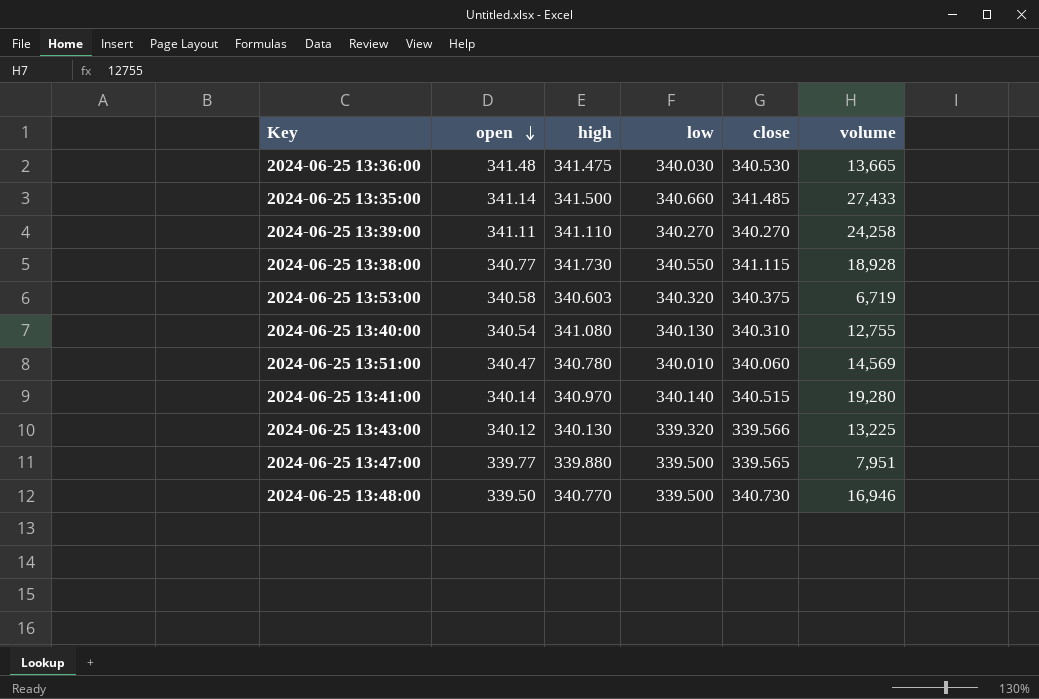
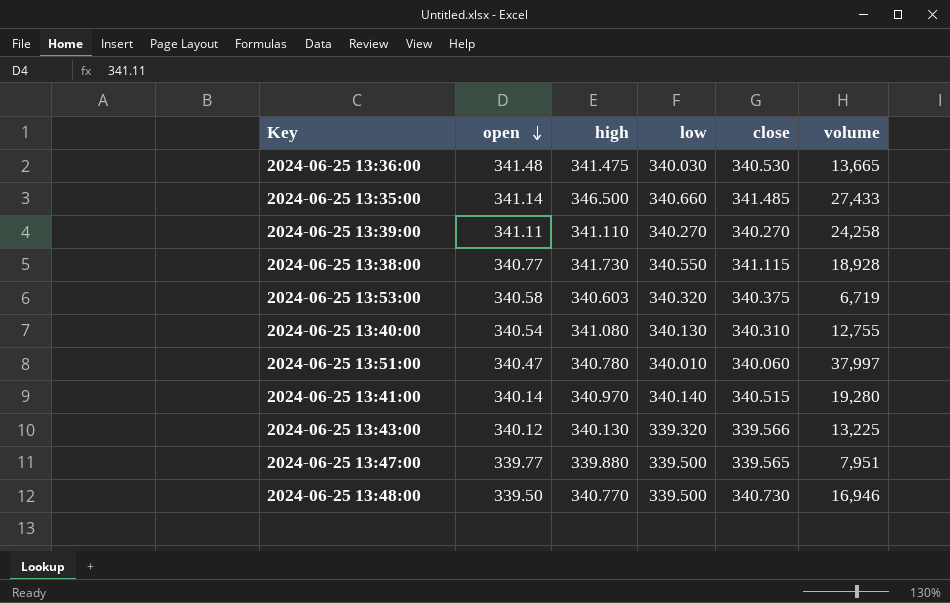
2024-06-25 13:35:00 | high: 341.500 -> 346.500
2024-06-25 13:51:00 | volume: 14,569 -> 37,997

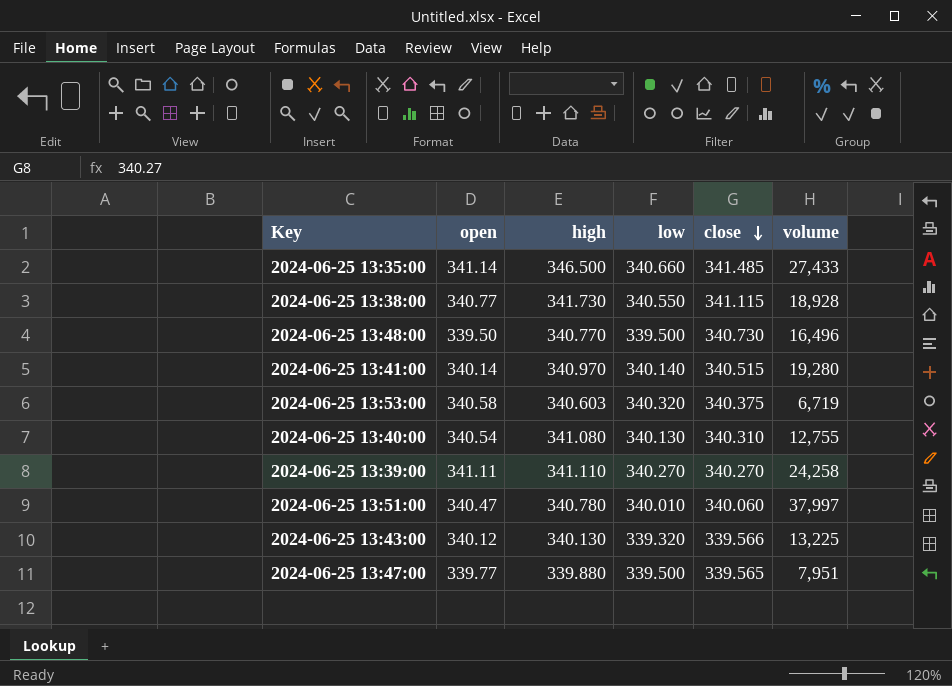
row order: open descending -> close descending
row 2024-06-25 13:36:00: 341.48 | 341.475 | 340.030 | 340.530 | 13,665 -> none
2024-06-25 13:48:00 | volume: 16,946 -> 16,496

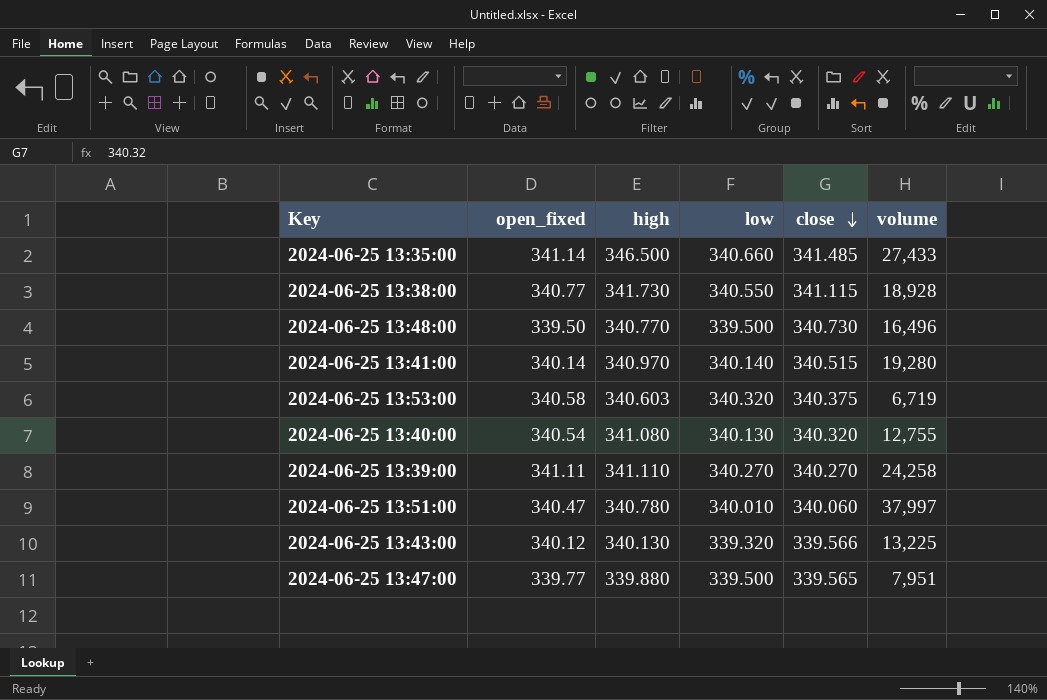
column name: open -> open_fixed
2024-06-25 13:40:00 | close: 340.310 -> 340.320

